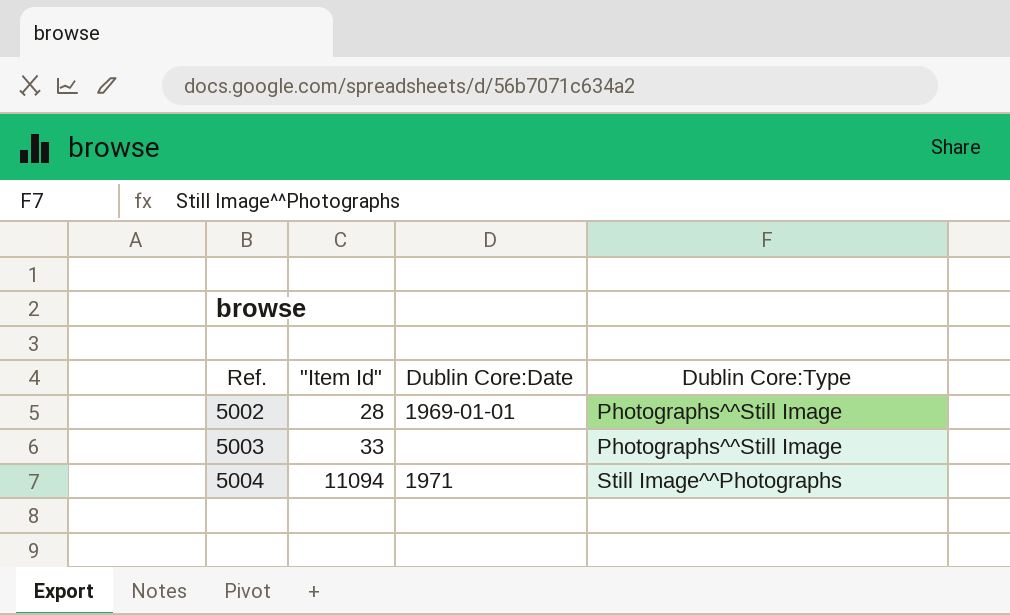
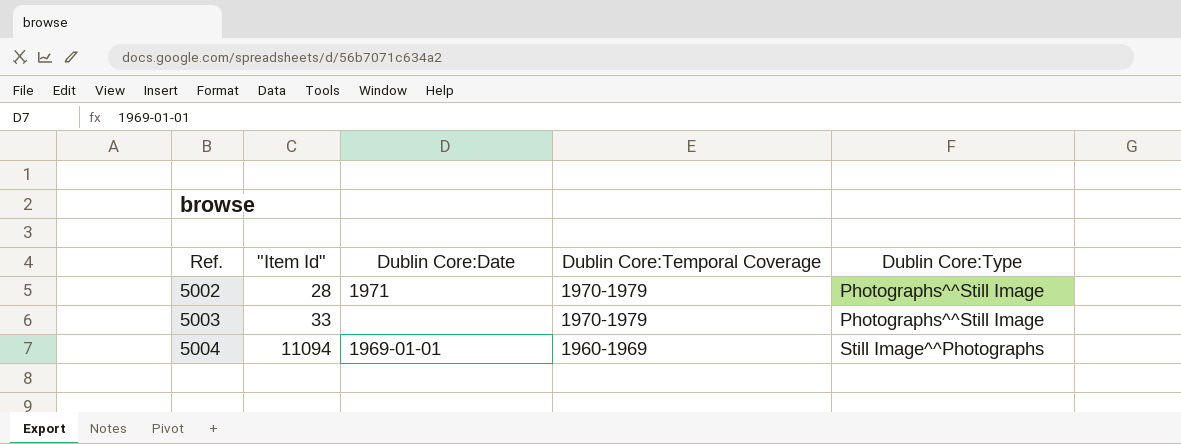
column Dublin Core:Temporal Coverage | position: none -> 4
5002 | Dublin Core:Date: 1969-01-01 -> 1971
5004 | Dublin Core:Date: 1971 -> 1969-01-01

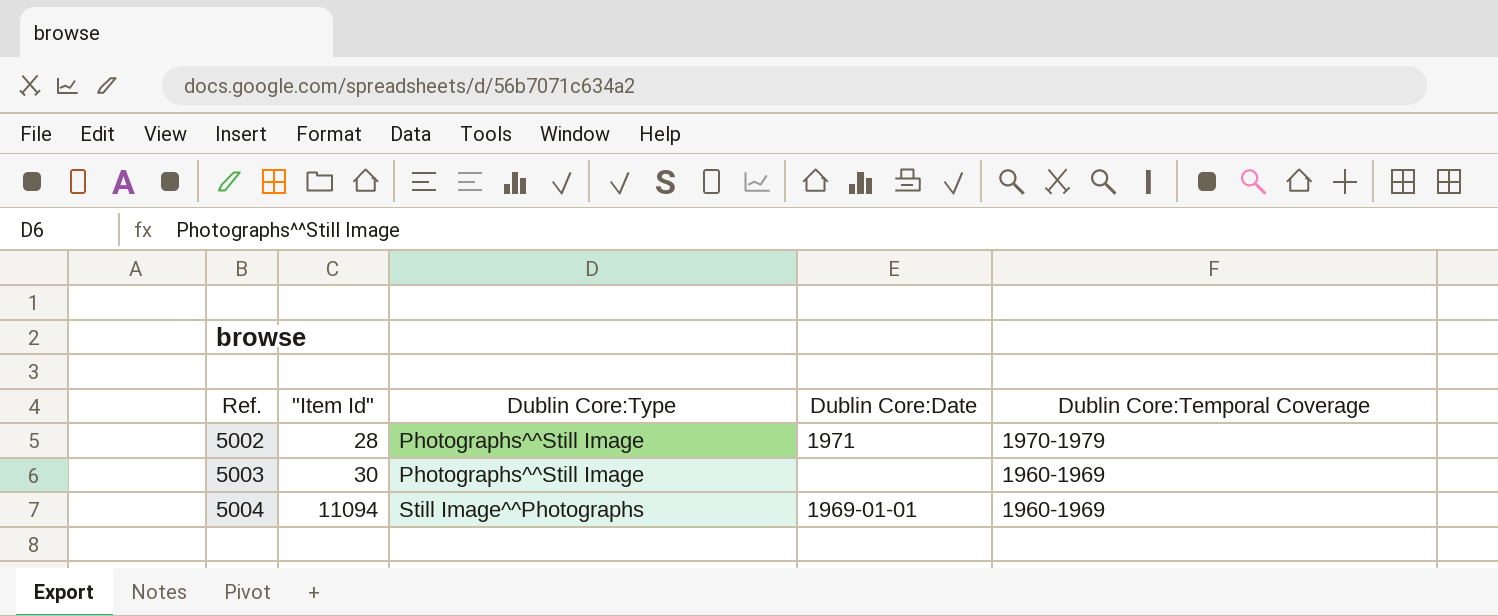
column Dublin Core:Type | position: 5 -> 3
5003 | "Item Id": 33 -> 30
5003 | Dublin Core:Temporal Coverage: 1970-1979 -> 1960-1969

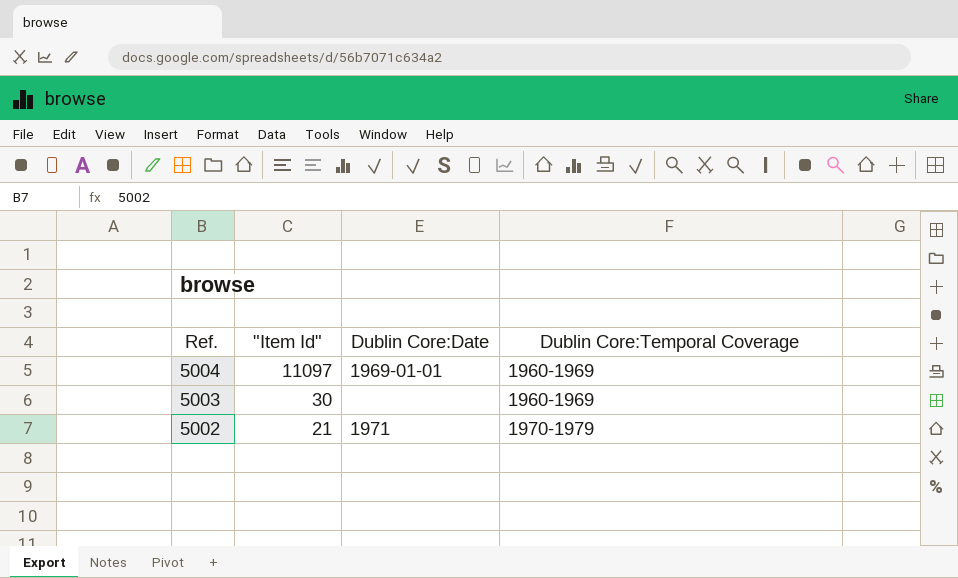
row order: Ref. ascending -> Ref. descending
column Dublin Core:Type | position: 3 -> none
5004 | "Item Id": 11094 -> 11097
5002 | "Item Id": 28 -> 21

